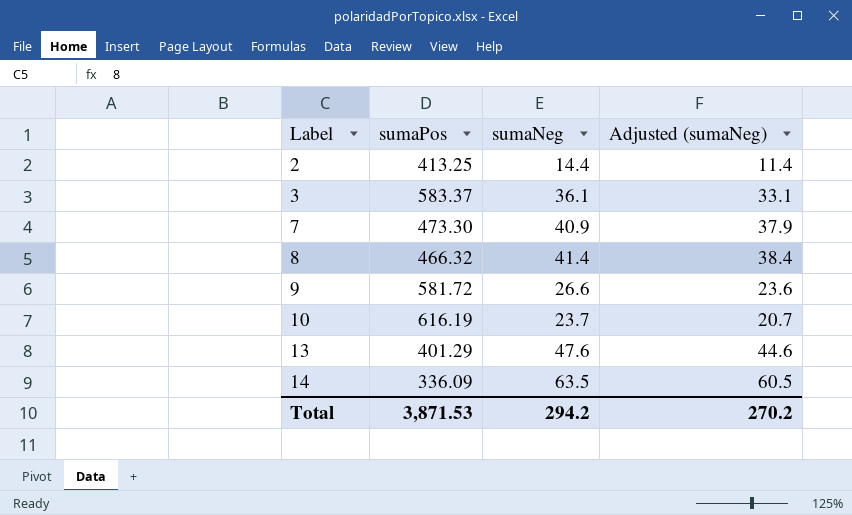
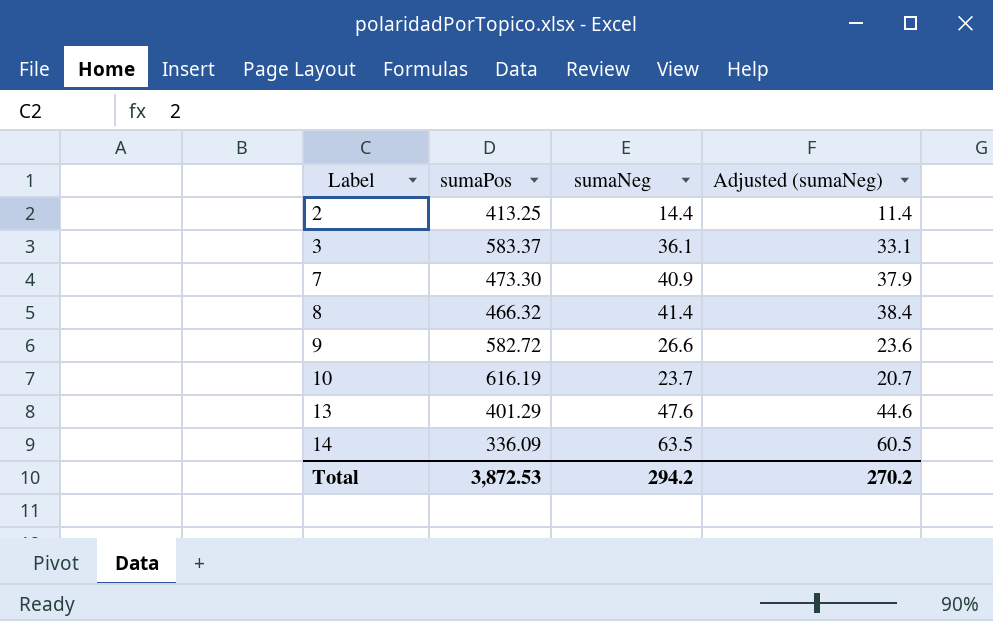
9 | sumaPos: 581.72 -> 582.72
Total | sumaPos: 3,871.53 -> 3,872.53

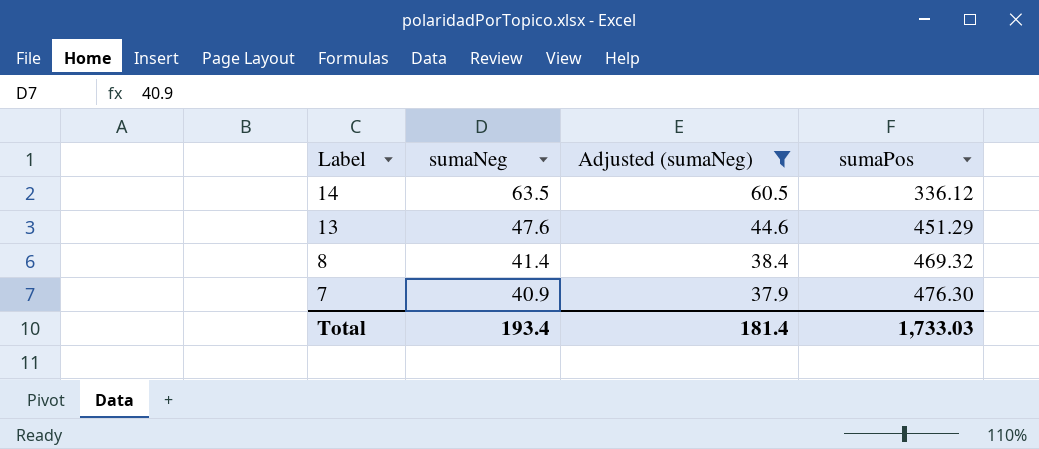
filter: none -> Adjusted (sumaNeg) >= 37.9
row order: Label ascending -> Label descending
column sumaPos | position: 2 -> 4
14 | sumaPos: 336.09 -> 336.12
13 | sumaPos: 401.29 -> 451.29
8 | sumaPos: 466.32 -> 469.32
7 | sumaPos: 473.30 -> 476.30
Total | sumaNeg: 294.2 -> 193.4
Total | Adjusted (sumaNeg): 270.2 -> 181.4
Total | sumaPos: 3,872.53 -> 1,733.03

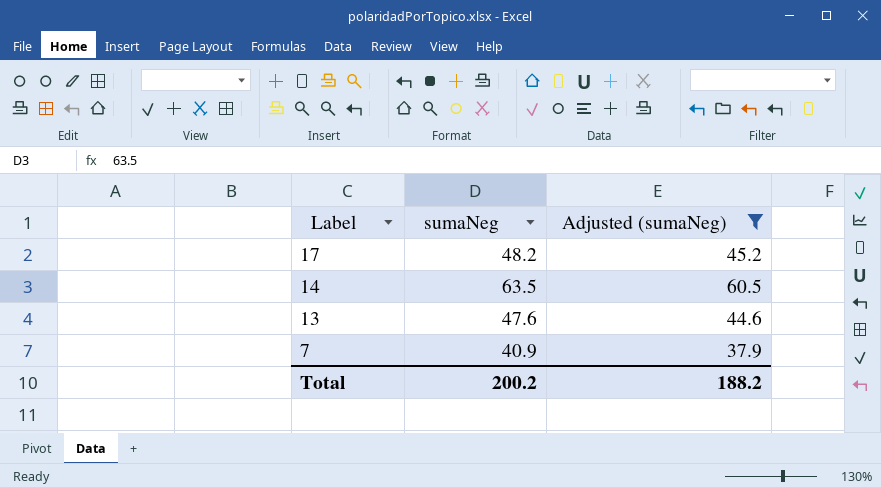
column sumaPos | position: 4 -> none
row 8: 41.4 | 38.4 | 469.32 -> none
row 17: none -> 48.2 | 45.2
Total | sumaNeg: 193.4 -> 200.2
Total | Adjusted (sumaNeg): 181.4 -> 188.2

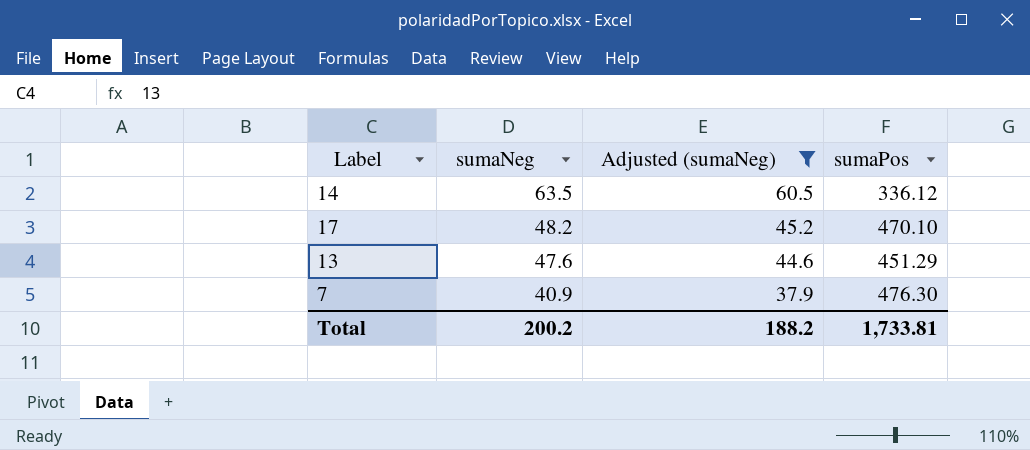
row order: Label descending -> sumaNeg descending
column sumaPos | position: none -> 4

